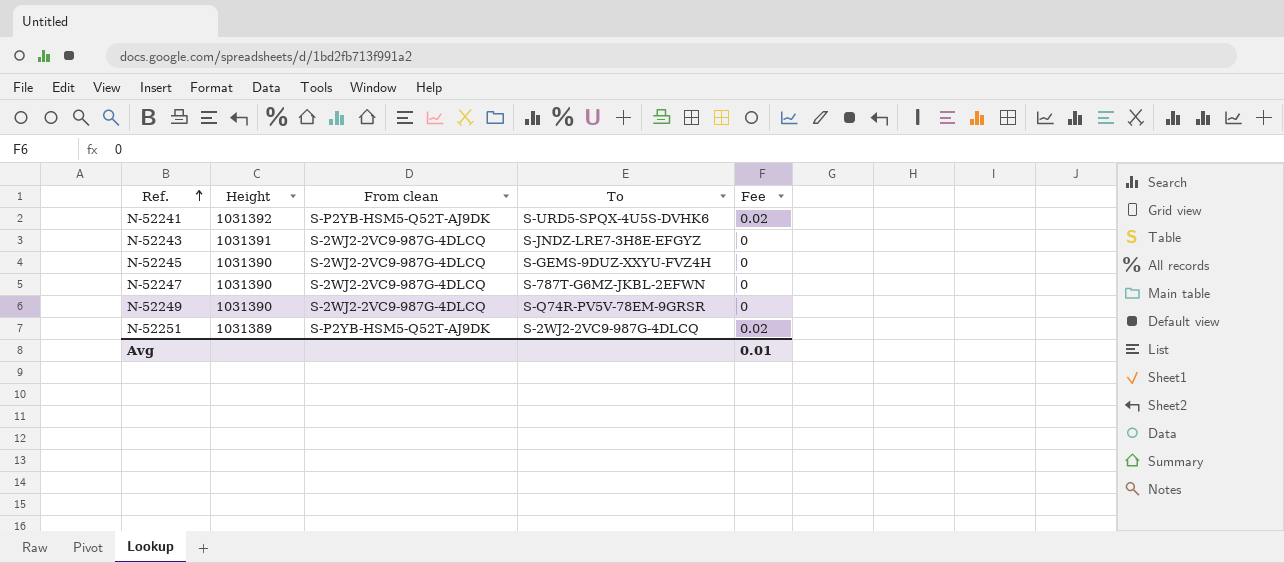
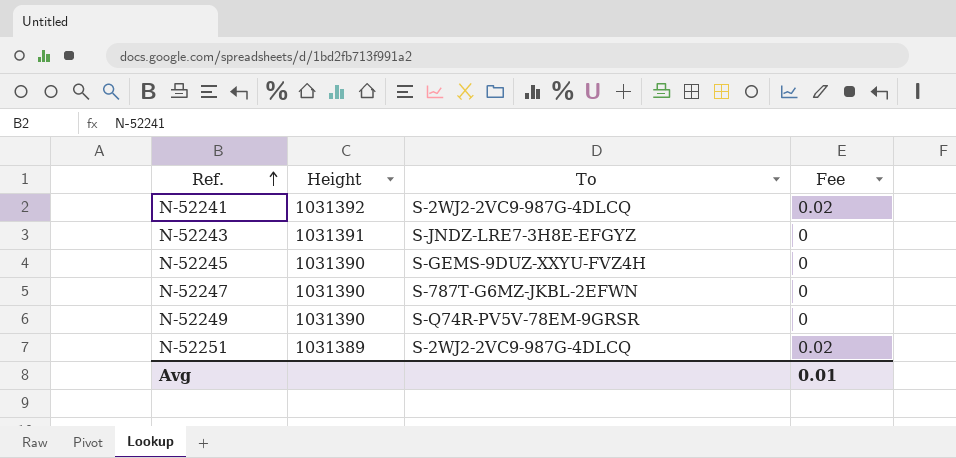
column From clean | position: 3 -> none
N-52241 | To: S-URD5-SPQX-4U5S-DVHK6 -> S-2WJ2-2VC9-987G-4DLCQ

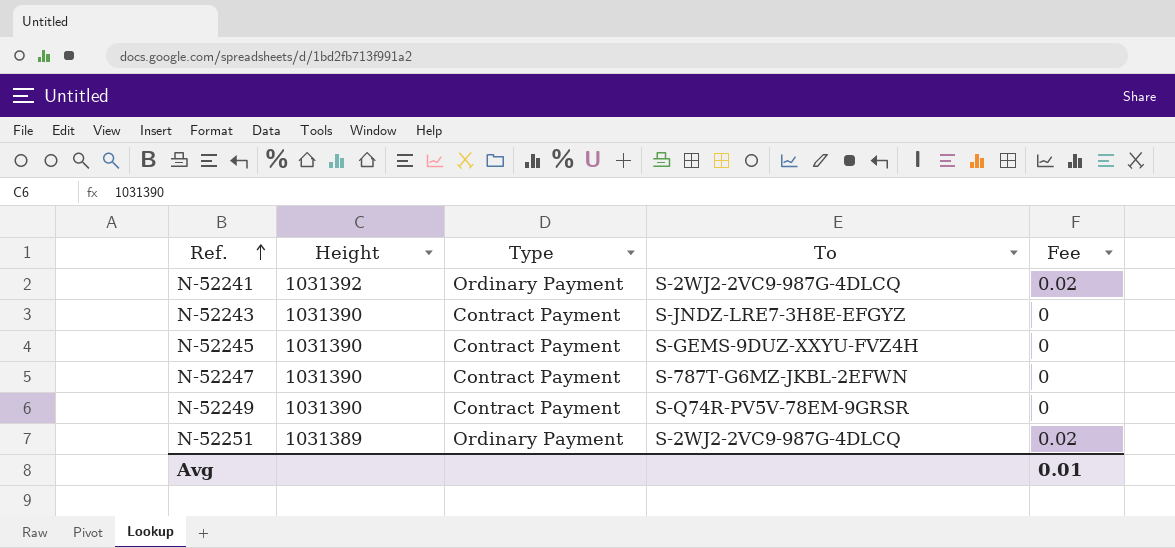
column Type | position: none -> 3
N-52243 | Height: 1031391 -> 1031390

